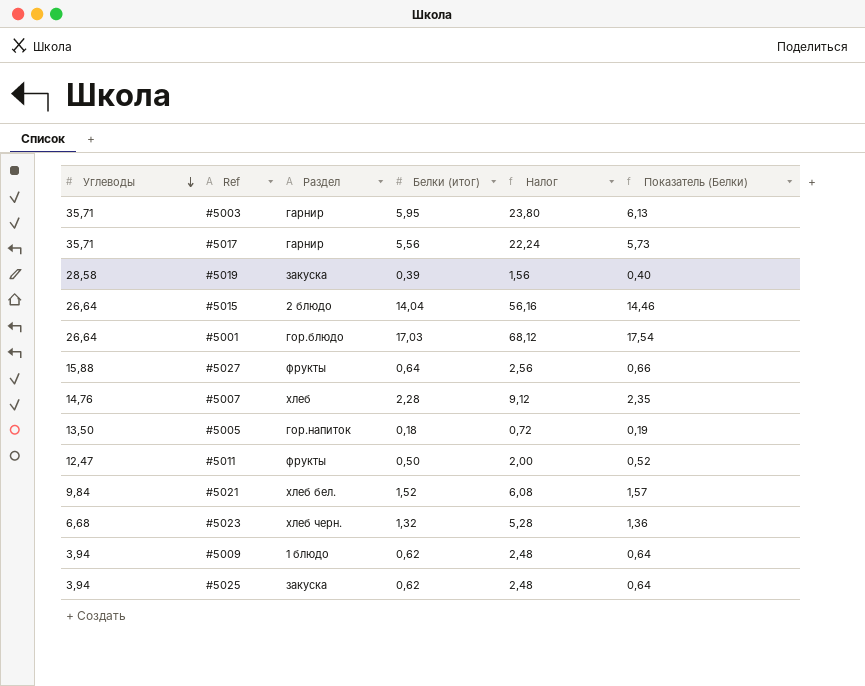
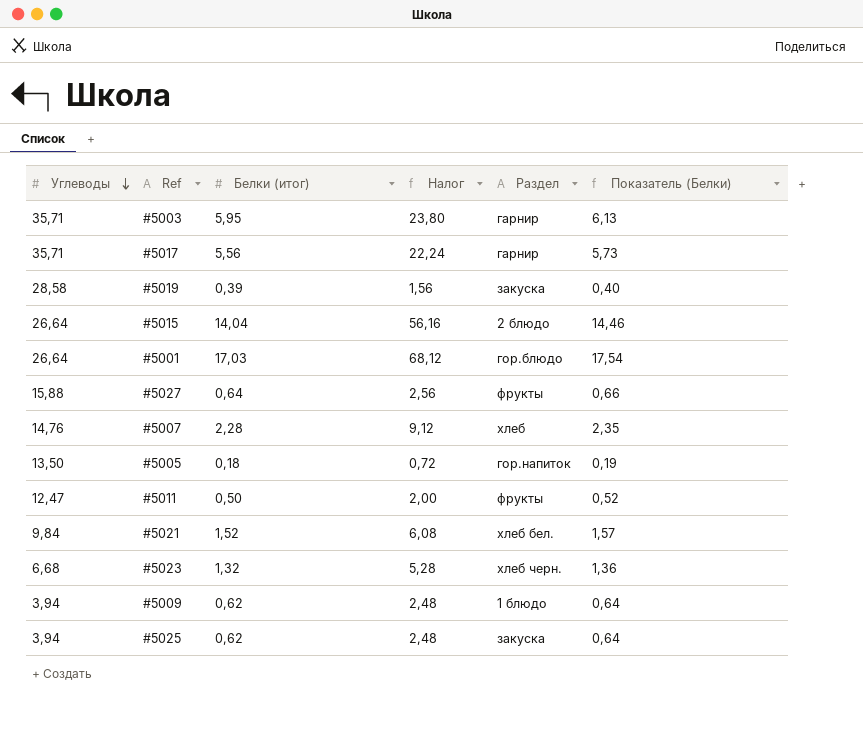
column Раздел | position: 3 -> 5

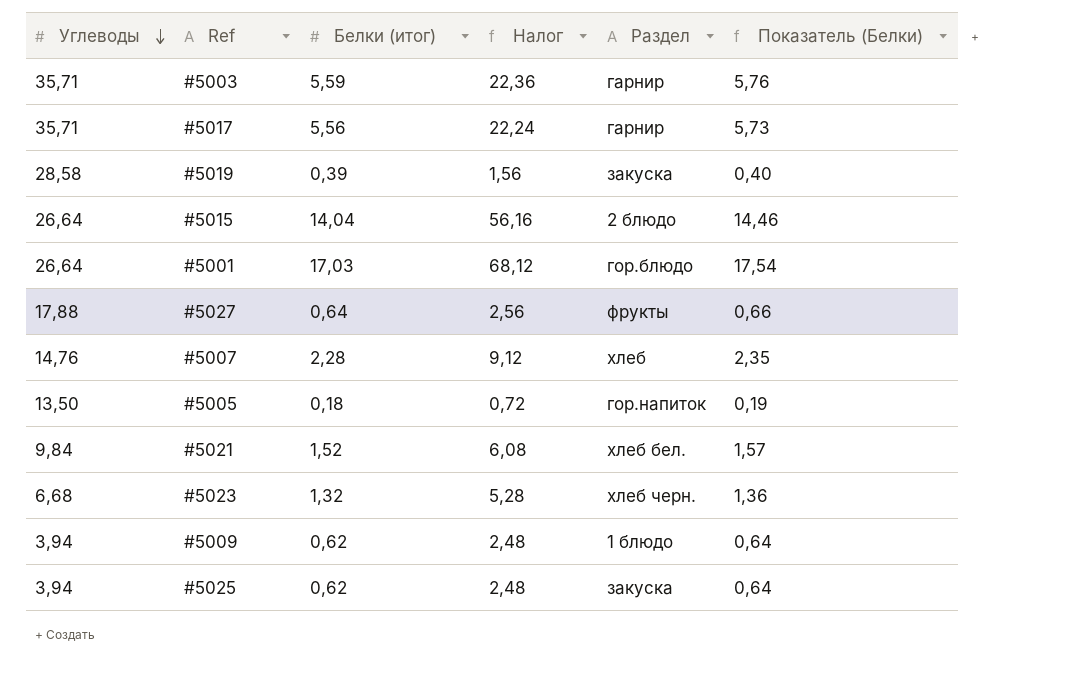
row #5011: 12,47 | 0,50 | 2,00 | фрукты | 0,52 -> none
#5003 | Белки (итог): 5,95 -> 5,59
#5003 | Налог: 23,80 -> 22,36
#5003 | Показатель (Белки): 6,13 -> 5,76
#5027 | Углеводы: 15,88 -> 17,88

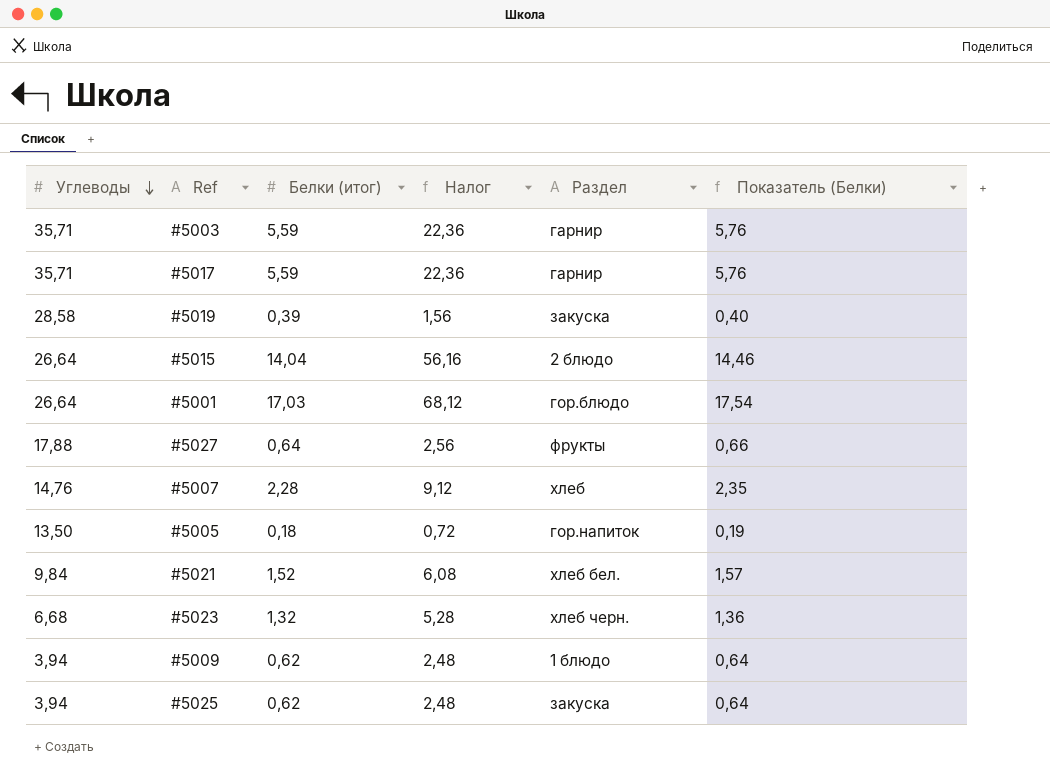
#5017 | Белки (итог): 5,56 -> 5,59
#5017 | Налог: 22,24 -> 22,36
#5017 | Показатель (Белки): 5,73 -> 5,76

